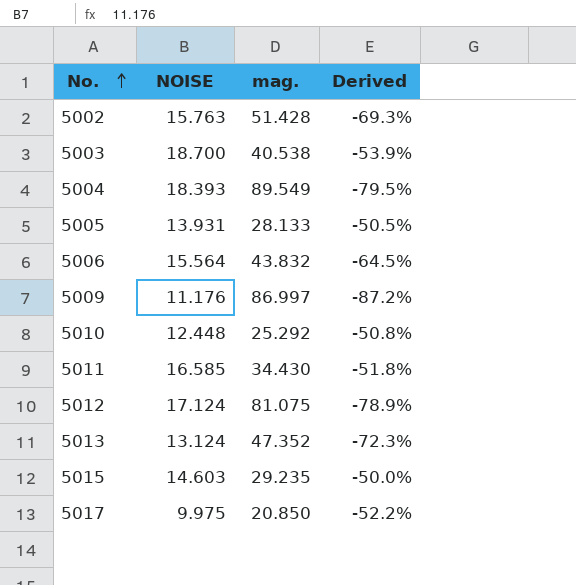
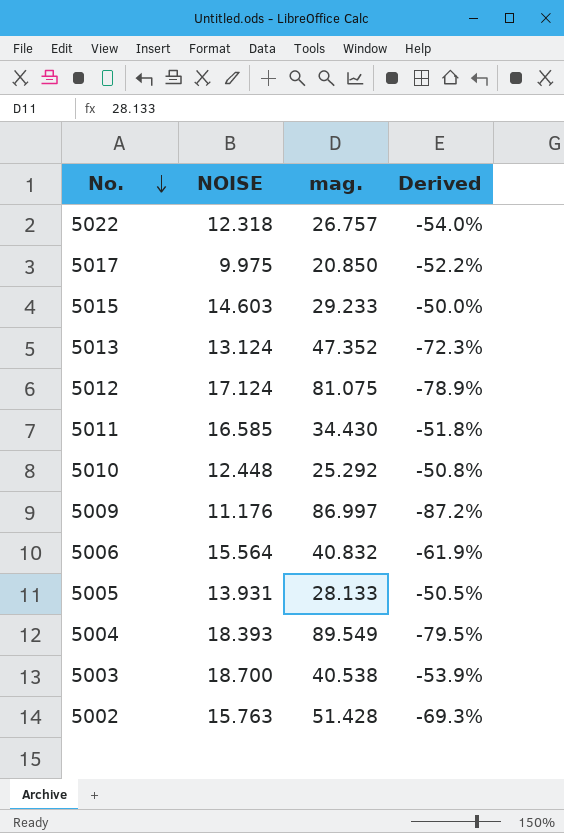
row order: No. ascending -> No. descending
row 5022: none -> 12.318 | 26.757 | -54.0%
5015 | mag.: 29.235 -> 29.233
5006 | mag.: 43.832 -> 40.832
5006 | Derived: -64.5% -> -61.9%

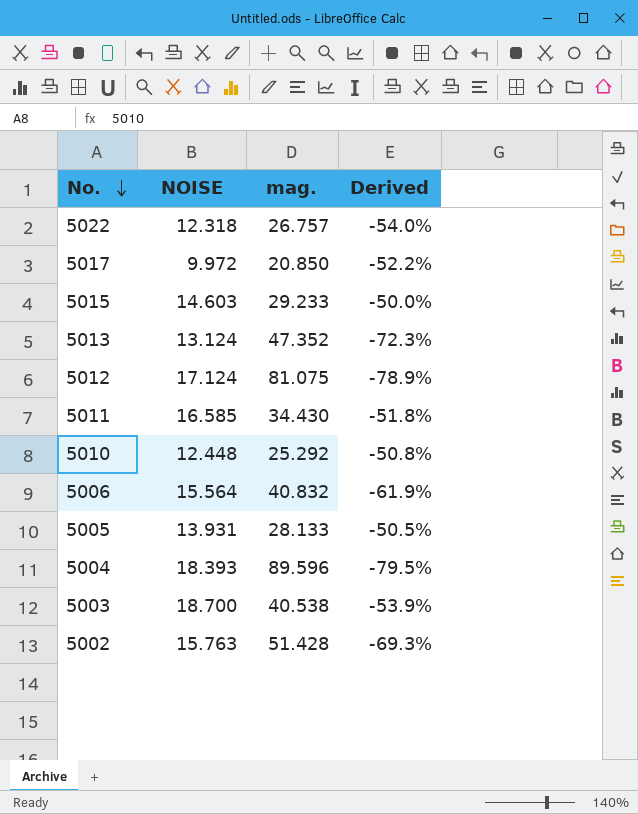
row 5009: 11.176 | 86.997 | -87.2% -> none
5017 | NOISE: 9.975 -> 9.972
5004 | mag.: 89.549 -> 89.596

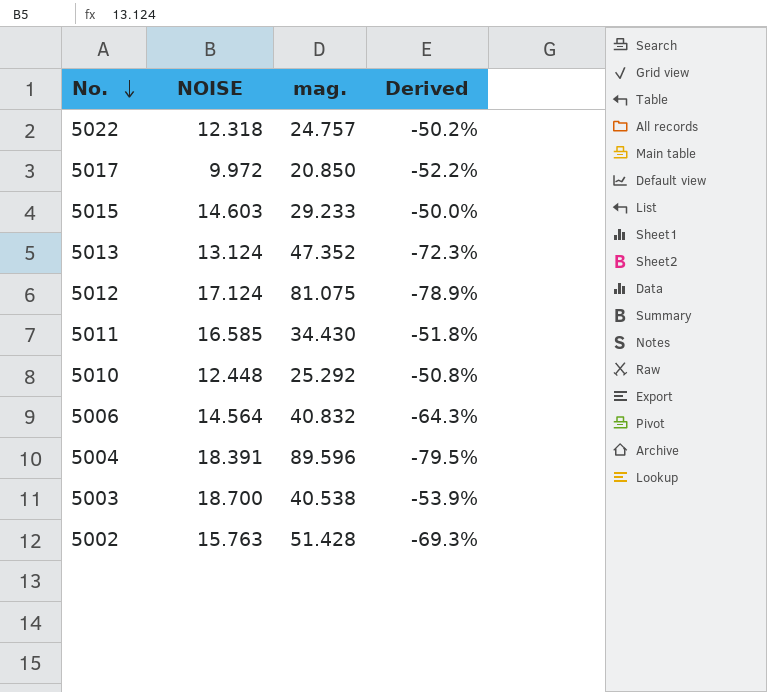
row 5005: 13.931 | 28.133 | -50.5% -> none
5022 | mag.: 26.757 -> 24.757
5022 | Derived: -54.0% -> -50.2%
5006 | NOISE: 15.564 -> 14.564
5006 | Derived: -61.9% -> -64.3%
5004 | NOISE: 18.393 -> 18.391

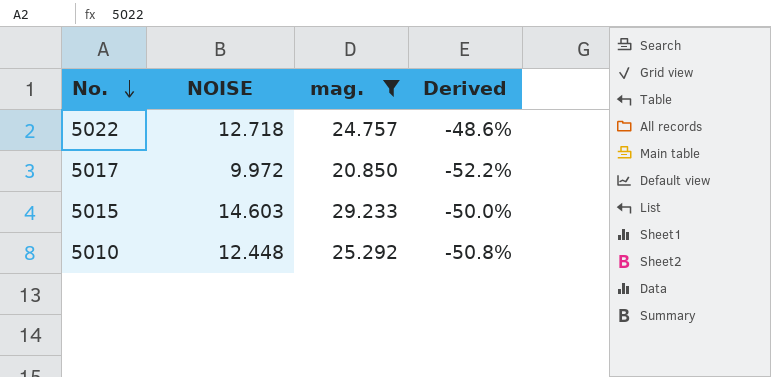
filter: none -> mag. <= 29.233
5022 | NOISE: 12.318 -> 12.718
5022 | Derived: -50.2% -> -48.6%

